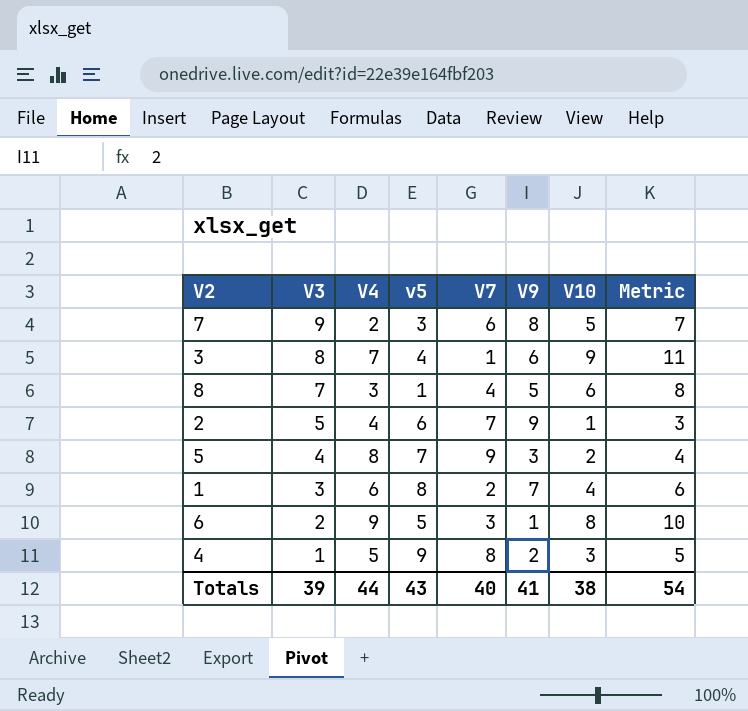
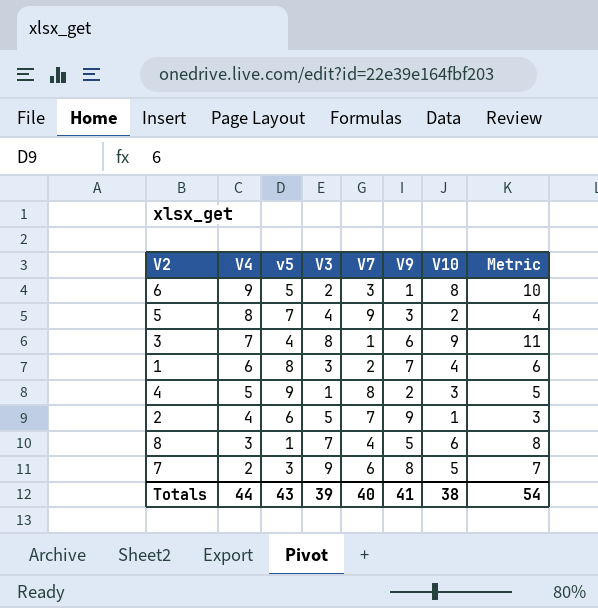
row order: V3 descending -> V4 descending
column V3 | position: 2 -> 4

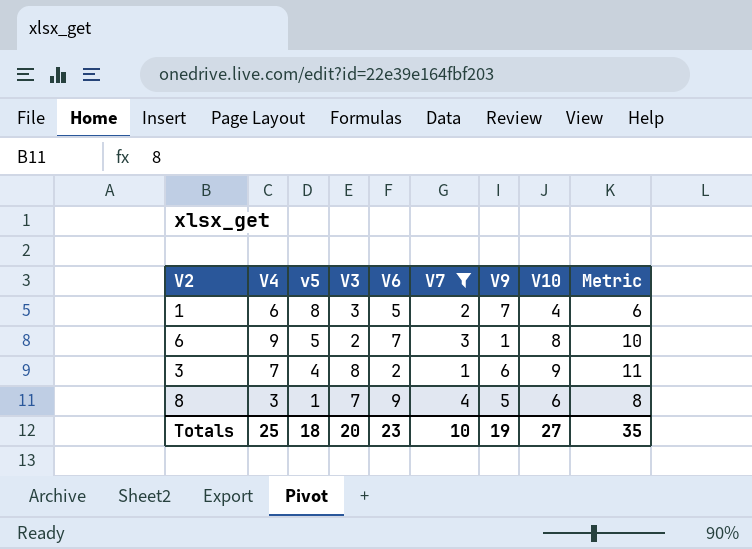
filter: none -> V7 <= 4
row order: V4 descending -> v5 descending
column V6 | position: none -> 5
Totals | V4: 44 -> 25
Totals | v5: 43 -> 18
Totals | V3: 39 -> 20
Totals | V7: 40 -> 10
Totals | V9: 41 -> 19
Totals | V10: 38 -> 27
Totals | Metric: 54 -> 35

